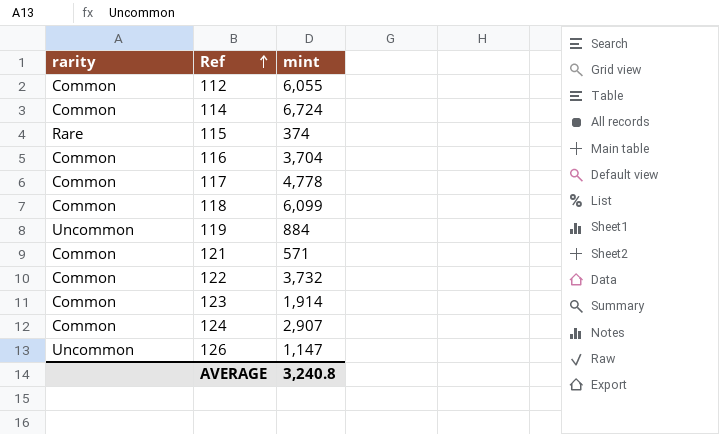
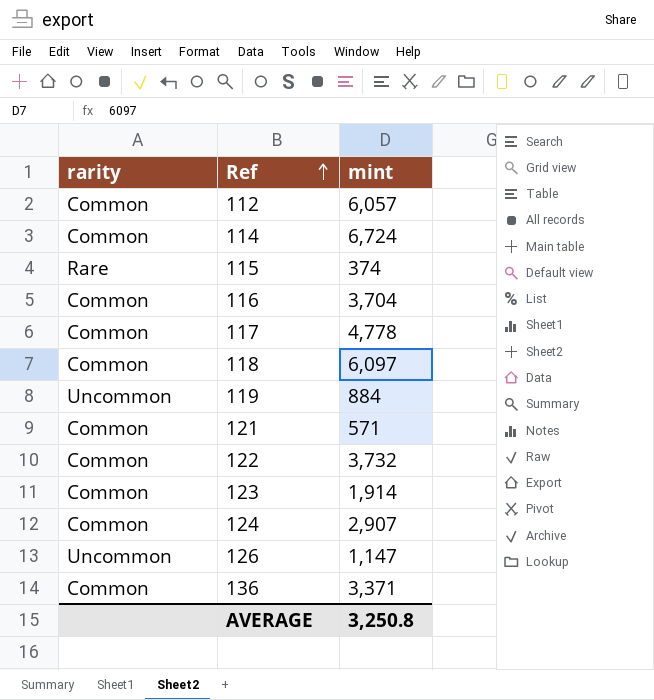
112 | mint: 6,055 -> 6,057
118 | mint: 6,099 -> 6,097
row 136: none -> Common | 3,371
AVERAGE | mint: 3,240.8 -> 3,250.8

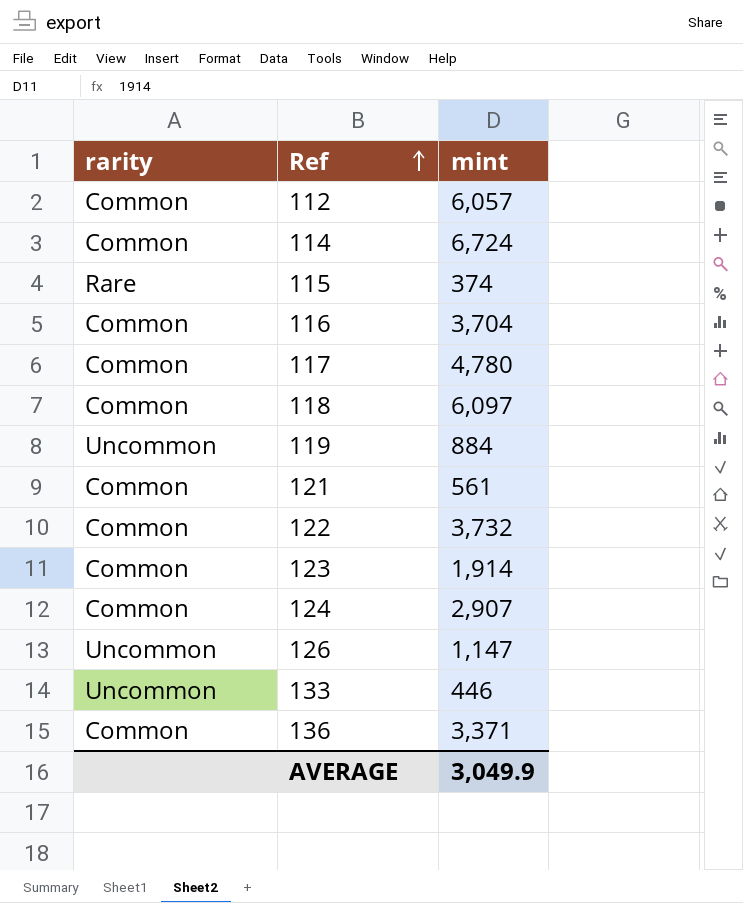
117 | mint: 4,778 -> 4,780
121 | mint: 571 -> 561
row 133: none -> Uncommon | 446
AVERAGE | mint: 3,250.8 -> 3,049.9

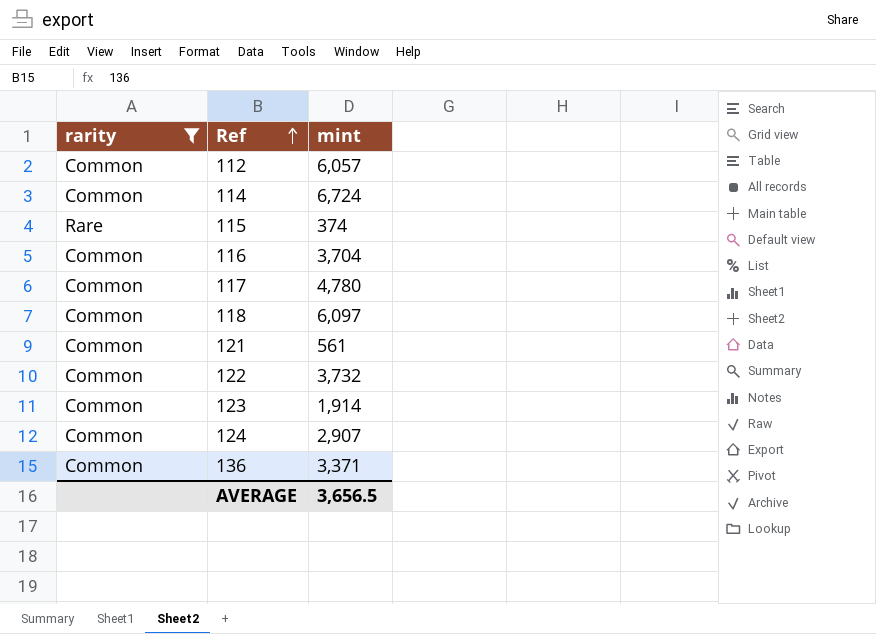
filter: none -> rarity != Uncommon
AVERAGE | mint: 3,049.9 -> 3,656.5

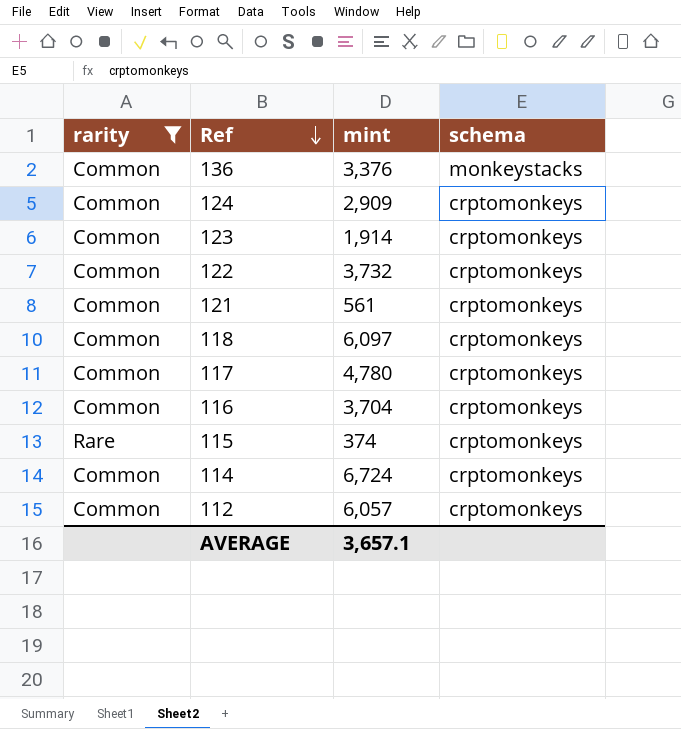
row order: Ref ascending -> Ref descending
column schema | position: none -> 4
136 | mint: 3,371 -> 3,376
124 | mint: 2,907 -> 2,909
AVERAGE | mint: 3,656.5 -> 3,657.1

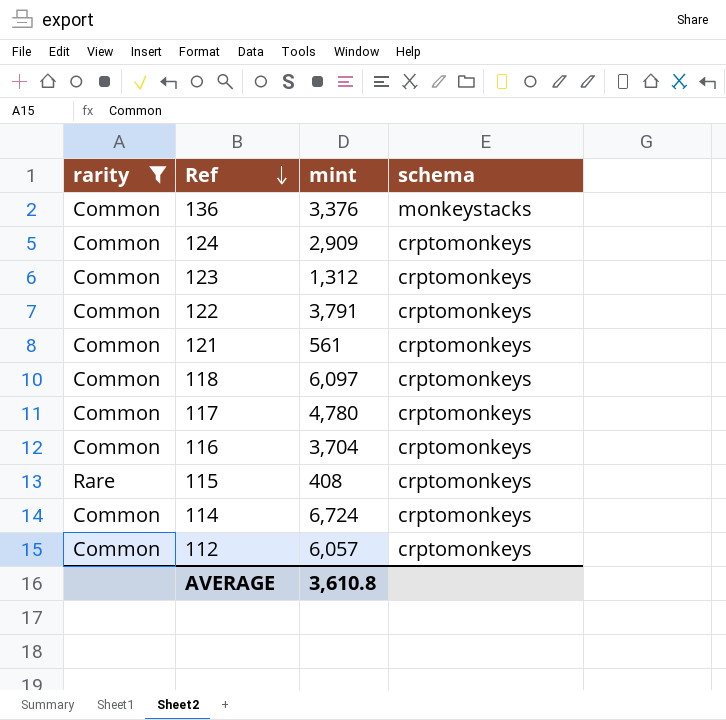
123 | mint: 1,914 -> 1,312
122 | mint: 3,732 -> 3,791
115 | mint: 374 -> 408
AVERAGE | mint: 3,657.1 -> 3,610.8

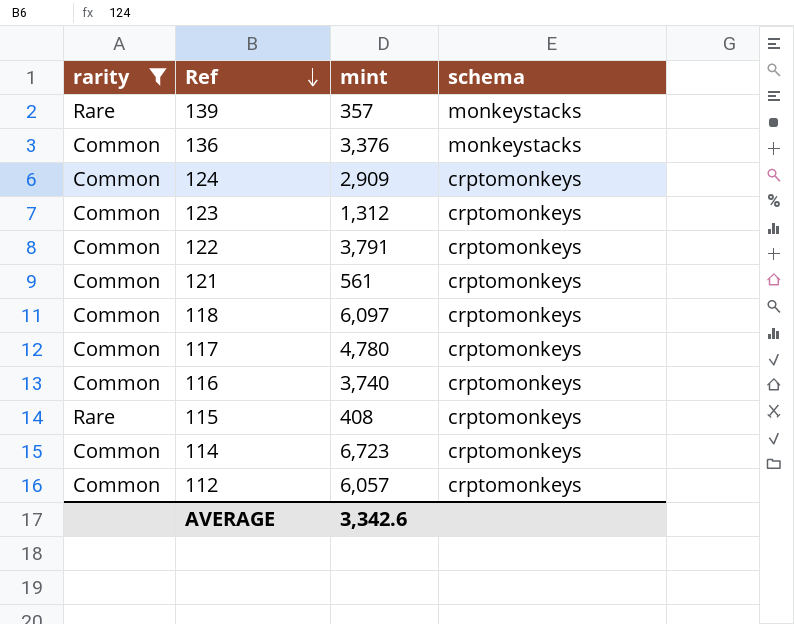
row 139: none -> Rare | 357 | monkeystacks
116 | mint: 3,704 -> 3,740
114 | mint: 6,724 -> 6,723
AVERAGE | mint: 3,610.8 -> 3,342.6

